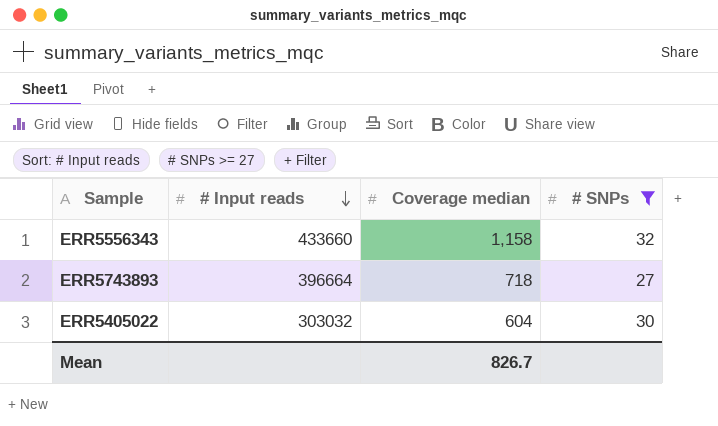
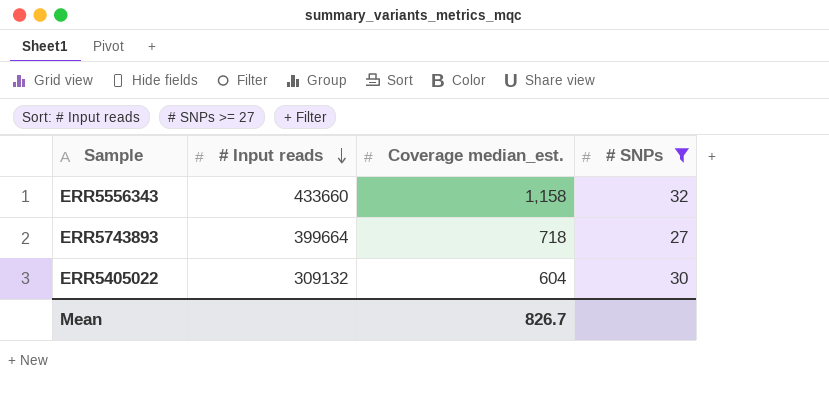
column name: Coverage median -> Coverage median_est.
ERR5743893 | # Input reads: 396664 -> 399664
ERR5405022 | # Input reads: 303032 -> 309132

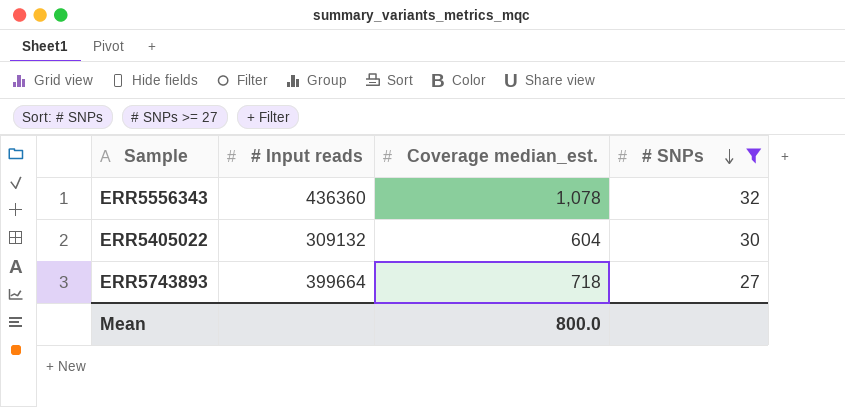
row order: # Input reads descending -> # SNPs descending
ERR5556343 | # Input reads: 433660 -> 436360
ERR5556343 | Coverage median_est.: 1,158 -> 1,078
Mean | Coverage median_est.: 826.7 -> 800.0

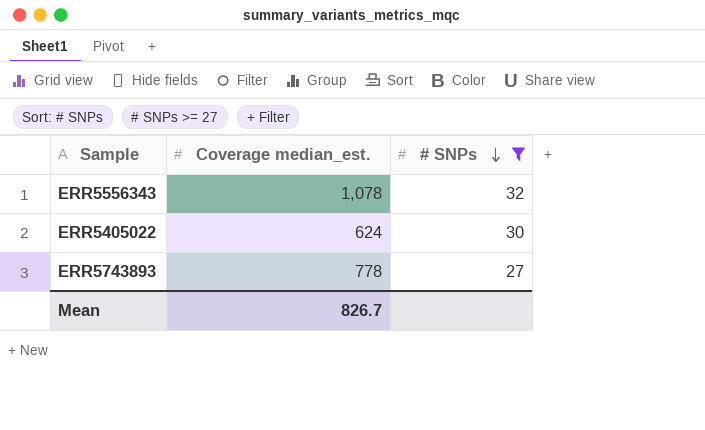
column # Input reads | position: 2 -> none
ERR5405022 | Coverage median_est.: 604 -> 624
ERR5743893 | Coverage median_est.: 718 -> 778
Mean | Coverage median_est.: 800.0 -> 826.7

